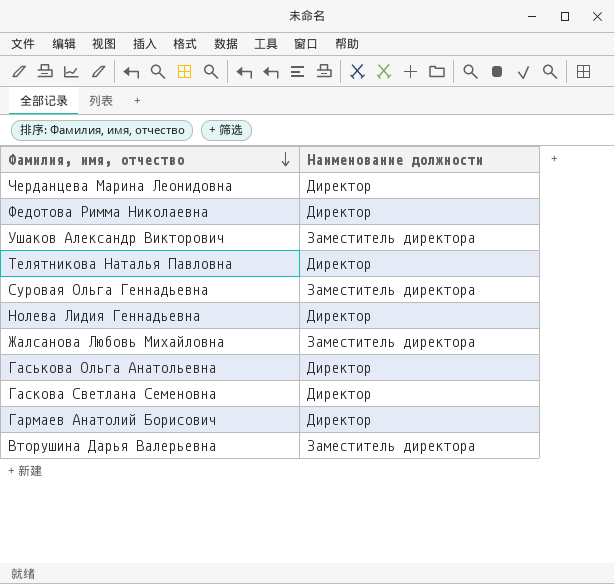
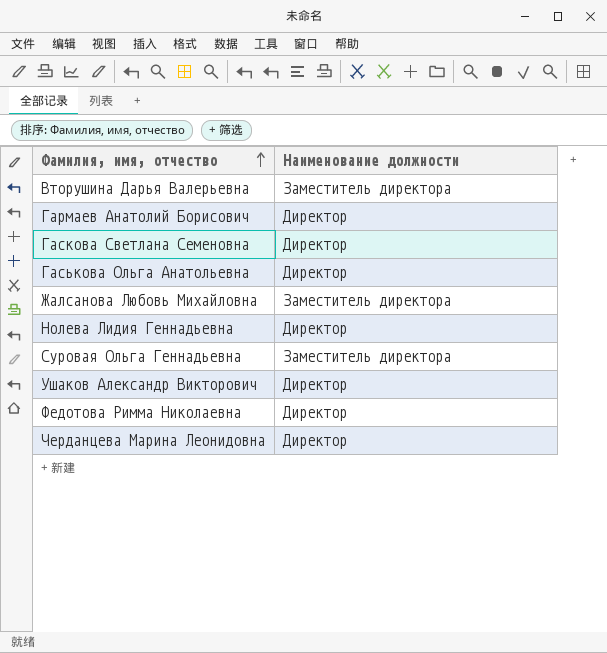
row order: Фамилия, имя, отчество descending -> Фамилия, имя, отчество ascending
row Телятникова Наталья Павловна: Директор -> none
Ушаков Александр Викторович | Наименование должности: Заместитель директора -> Директор

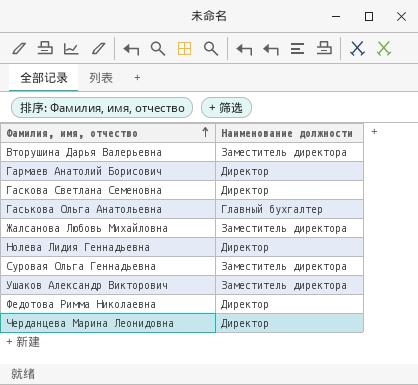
Гаськова Ольга Анатольевна | Наименование должности: Директор -> Главный бухгалтер
Ушаков Александр Викторович | Наименование должности: Директор -> Заместитель директора

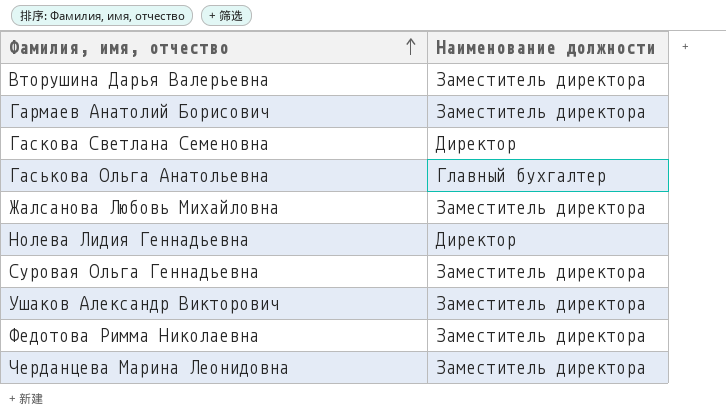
Гармаев Анатолий Борисович | Наименование должности: Директор -> Заместитель директора
Федотова Римма Николаевна | Наименование должности: Директор -> Заместитель директора
Черданцева Марина Леонидовна | Наименование должности: Директор -> Заместитель директора

